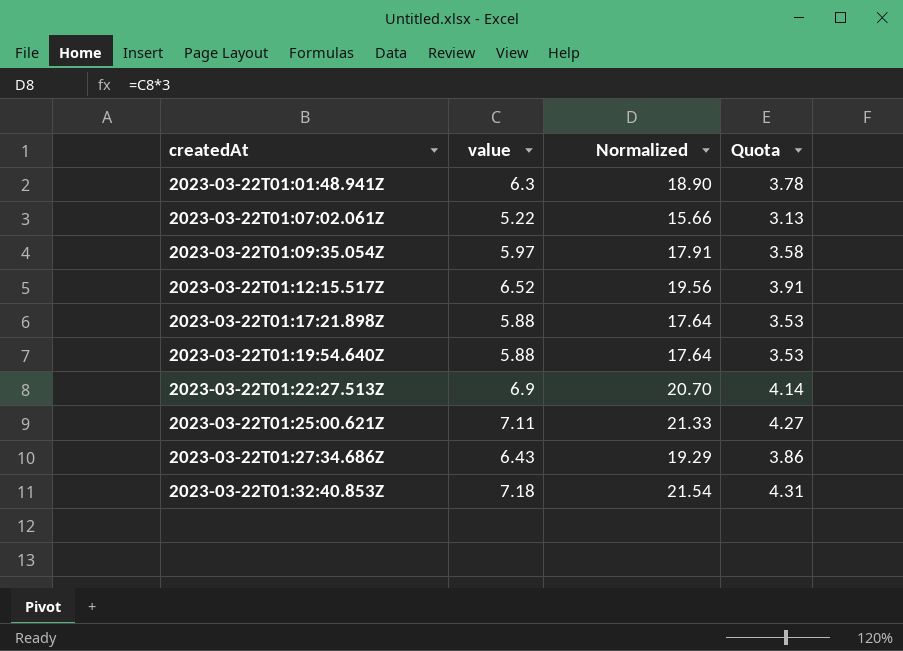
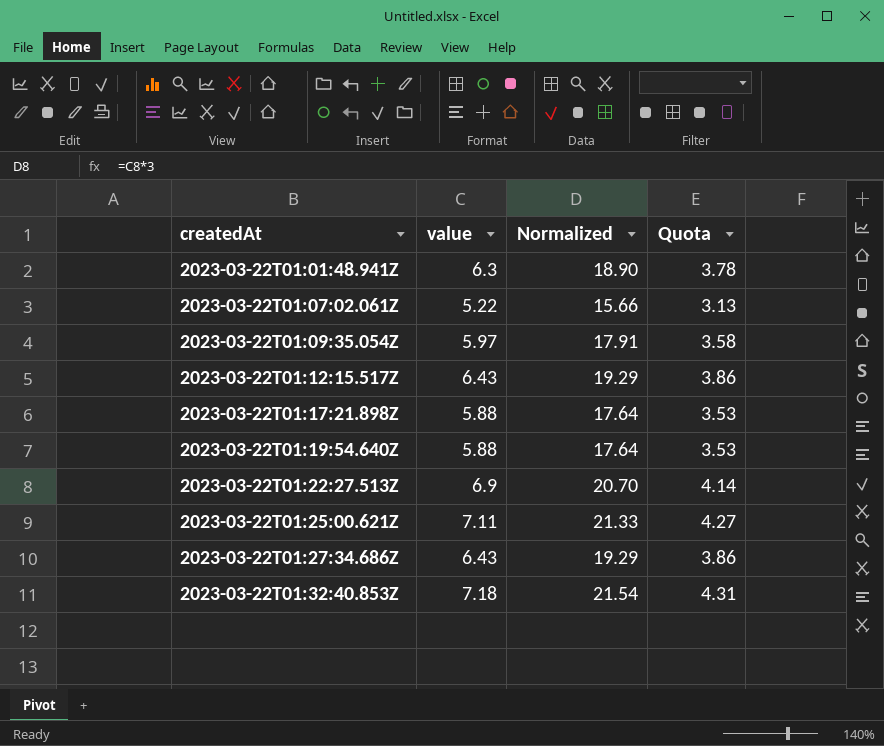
2023-03-22T01:12:15.517Z | value: 6.52 -> 6.43
2023-03-22T01:12:15.517Z | Normalized: 19.56 -> 19.29
2023-03-22T01:12:15.517Z | Quota: 3.91 -> 3.86

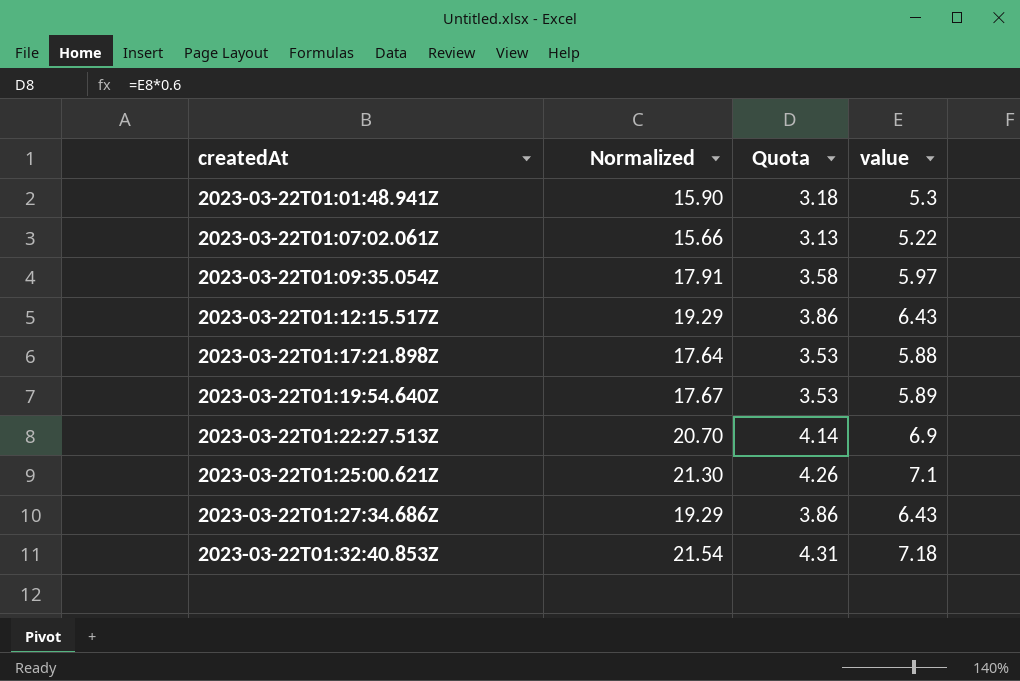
column value | position: 2 -> 4
2023-03-22T01:01:48.941Z | Normalized: 18.90 -> 15.90
2023-03-22T01:01:48.941Z | Quota: 3.78 -> 3.18
2023-03-22T01:01:48.941Z | value: 6.3 -> 5.3
2023-03-22T01:19:54.640Z | Normalized: 17.64 -> 17.67
2023-03-22T01:19:54.640Z | value: 5.88 -> 5.89
2023-03-22T01:25:00.621Z | Normalized: 21.33 -> 21.30
2023-03-22T01:25:00.621Z | Quota: 4.27 -> 4.26
2023-03-22T01:25:00.621Z | value: 7.11 -> 7.1

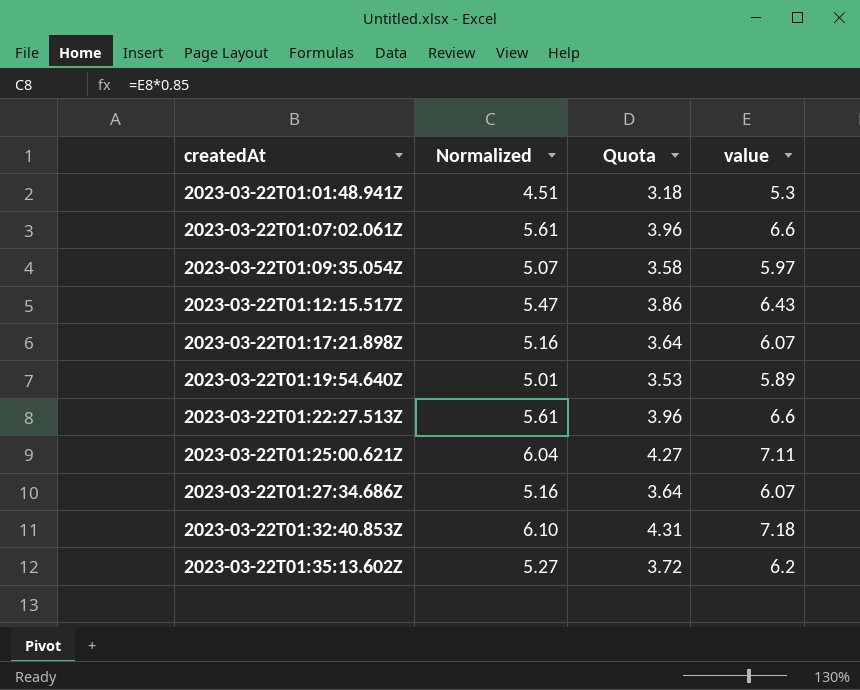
column Normalized | formula: [value] * 3 -> [value] * 0.85
2023-03-22T01:07:02.061Z | Quota: 3.13 -> 3.96
2023-03-22T01:07:02.061Z | value: 5.22 -> 6.6
2023-03-22T01:17:21.898Z | Quota: 3.53 -> 3.64
2023-03-22T01:17:21.898Z | value: 5.88 -> 6.07
2023-03-22T01:22:27.513Z | Quota: 4.14 -> 3.96
2023-03-22T01:22:27.513Z | value: 6.9 -> 6.6
2023-03-22T01:25:00.621Z | Quota: 4.26 -> 4.27
2023-03-22T01:25:00.621Z | value: 7.1 -> 7.11
2023-03-22T01:27:34.686Z | Quota: 3.86 -> 3.64
2023-03-22T01:27:34.686Z | value: 6.43 -> 6.07
row 2023-03-22T01:35:13.602Z: none -> 5.27 | 3.72 | 6.2

